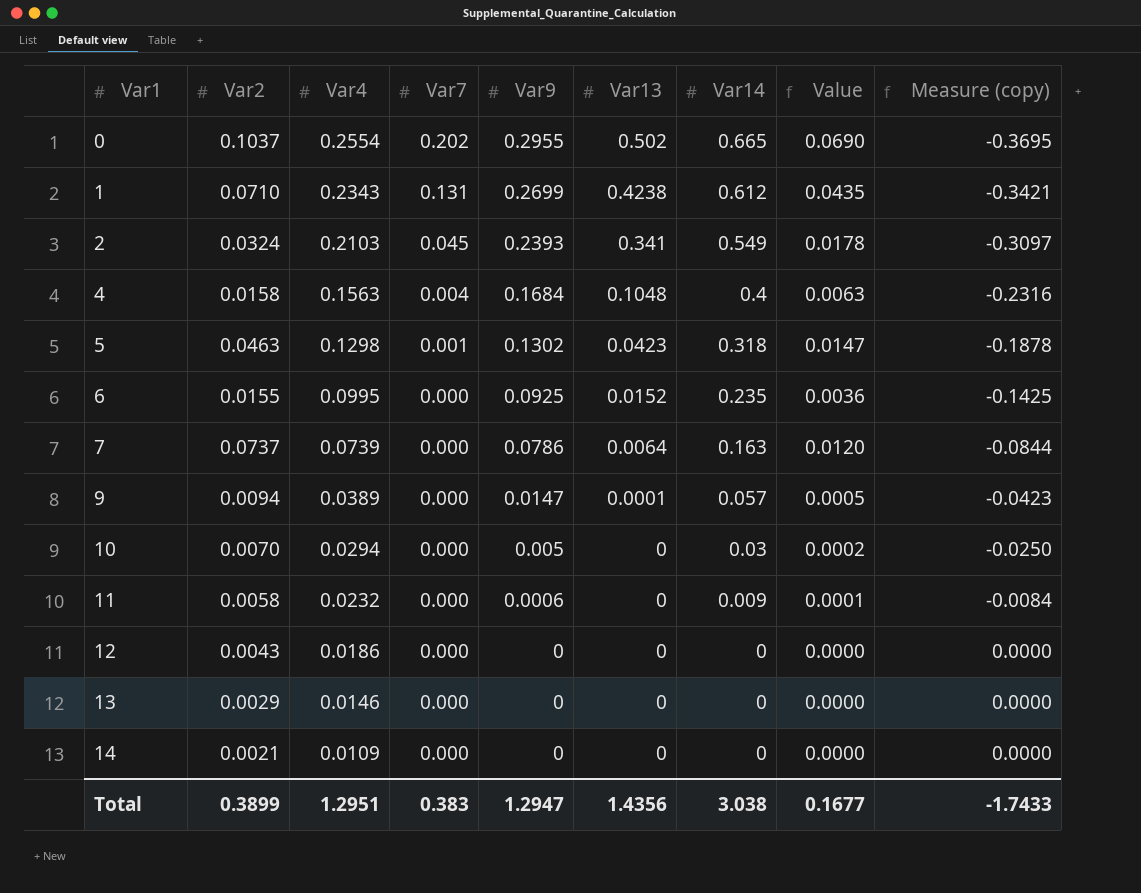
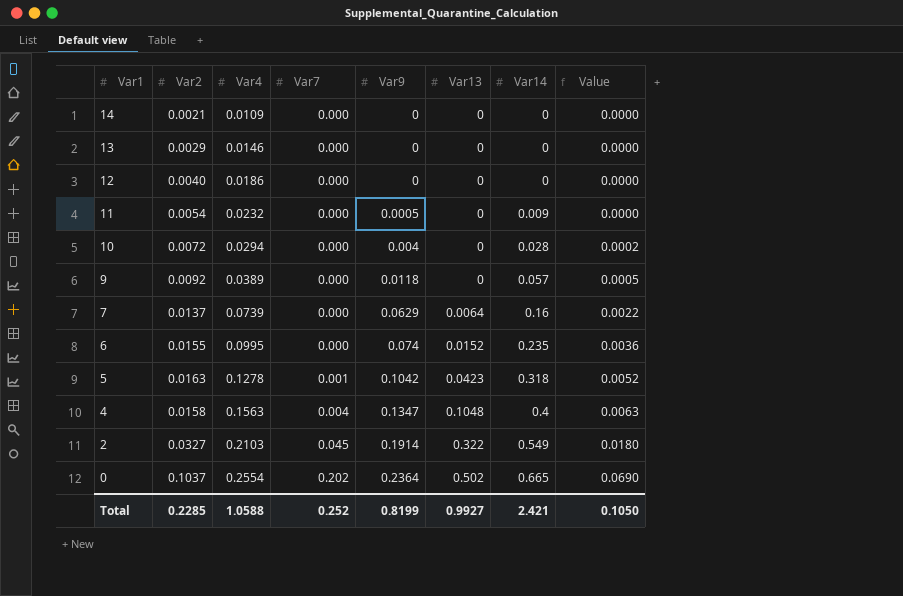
row order: Var1 ascending -> Var1 descending
column Measure (copy) | formula: [Var9] - [Var14] -> none
row 1: 0.0710 | 0.2343 | 0.131 | 0.2699 | 0.4238 | 0.612 | 0.0435 | -0.3421 -> none
12 | Var2: 0.0043 -> 0.0040
11 | Var2: 0.0058 -> 0.0054
11 | Var9: 0.0006 -> 0.0005
11 | Value: 0.0001 -> 0.0000
10 | Var2: 0.0070 -> 0.0072
10 | Var9: 0.005 -> 0.004
10 | Var14: 0.03 -> 0.028
9 | Var2: 0.0094 -> 0.0092
9 | Var9: 0.0147 -> 0.0118
9 | Var13: 0.0001 -> 0
7 | Var2: 0.0737 -> 0.0137
7 | Var9: 0.0786 -> 0.0629
7 | Var14: 0.163 -> 0.16
7 | Value: 0.0120 -> 0.0022
6 | Var9: 0.0925 -> 0.074
5 | Var2: 0.0463 -> 0.0163
5 | Var4: 0.1298 -> 0.1278
5 | Var9: 0.1302 -> 0.1042
5 | Value: 0.0147 -> 0.0052
4 | Var9: 0.1684 -> 0.1347
2 | Var2: 0.0324 -> 0.0327
2 | Var9: 0.2393 -> 0.1914
2 | Var13: 0.341 -> 0.322
2 | Value: 0.0178 -> 0.0180
0 | Var9: 0.2955 -> 0.2364
Total | Var2: 0.3899 -> 0.2285
Total | Var4: 1.2951 -> 1.0588
Total | Var7: 0.383 -> 0.252
Total | Var9: 1.2947 -> 0.8199
Total | Var13: 1.4356 -> 0.9927
Total | Var14: 3.038 -> 2.421
Total | Value: 0.1677 -> 0.1050

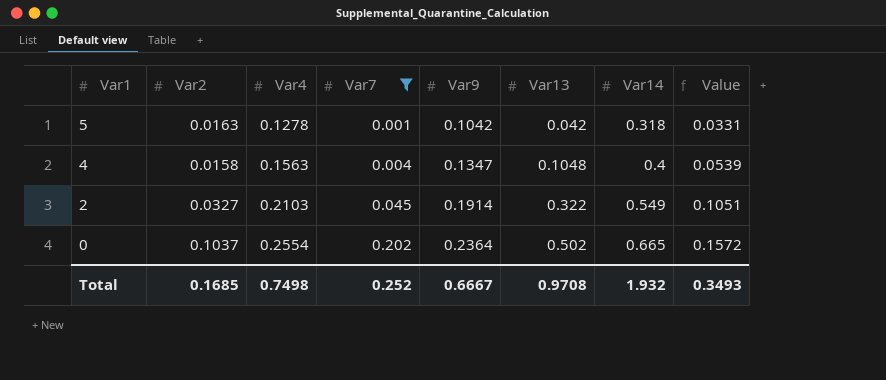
filter: none -> Var7 != 0.000
column Value | formula: [Var2] * [Var14] -> [Var9] * [Var14]
5 | Var13: 0.0423 -> 0.042
Total | Var2: 0.2285 -> 0.1685
Total | Var4: 1.0588 -> 0.7498
Total | Var9: 0.8199 -> 0.6667
Total | Var13: 0.9927 -> 0.9708
Total | Var14: 2.421 -> 1.932
Total | Value: 0.1050 -> 0.3493

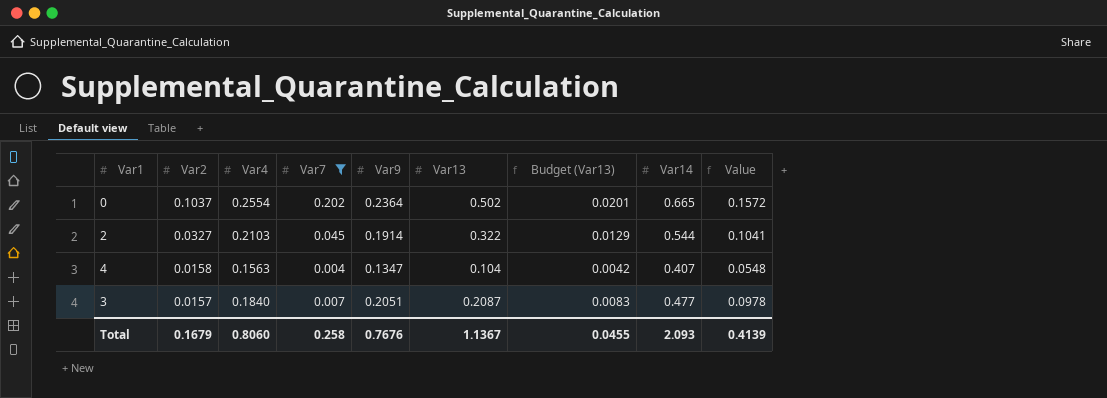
row order: Var1 descending -> Var2 descending
column Budget (Var13) | formula: none -> [Var13] * 0.04
row 5: 0.0163 | 0.1278 | 0.001 | 0.1042 | 0.042 | 0.318 | 0.0331 -> none
2 | Var14: 0.549 -> 0.544
2 | Value: 0.1051 -> 0.1041
4 | Var13: 0.1048 -> 0.104
4 | Var14: 0.4 -> 0.407
4 | Value: 0.0539 -> 0.0548
row 3: none -> 0.0157 | 0.1840 | 0.007 | 0.2051 | 0.2087 | 0.0083 | 0.477 | 0.0978
Total | Var2: 0.1685 -> 0.1679
Total | Var4: 0.7498 -> 0.8060
Total | Var7: 0.252 -> 0.258
Total | Var9: 0.6667 -> 0.7676
Total | Var13: 0.9708 -> 1.1367
Total | Var14: 1.932 -> 2.093
Total | Value: 0.3493 -> 0.4139

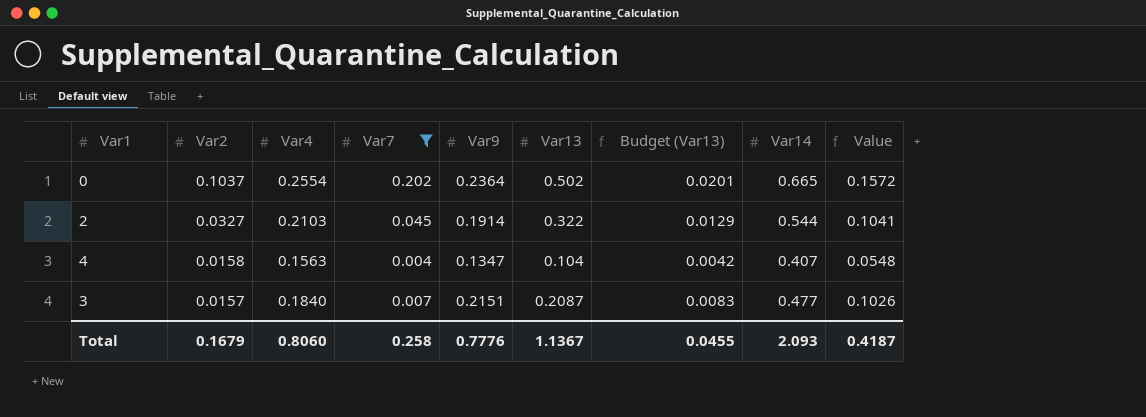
3 | Var9: 0.2051 -> 0.2151
3 | Value: 0.0978 -> 0.1026
Total | Var9: 0.7676 -> 0.7776
Total | Value: 0.4139 -> 0.4187

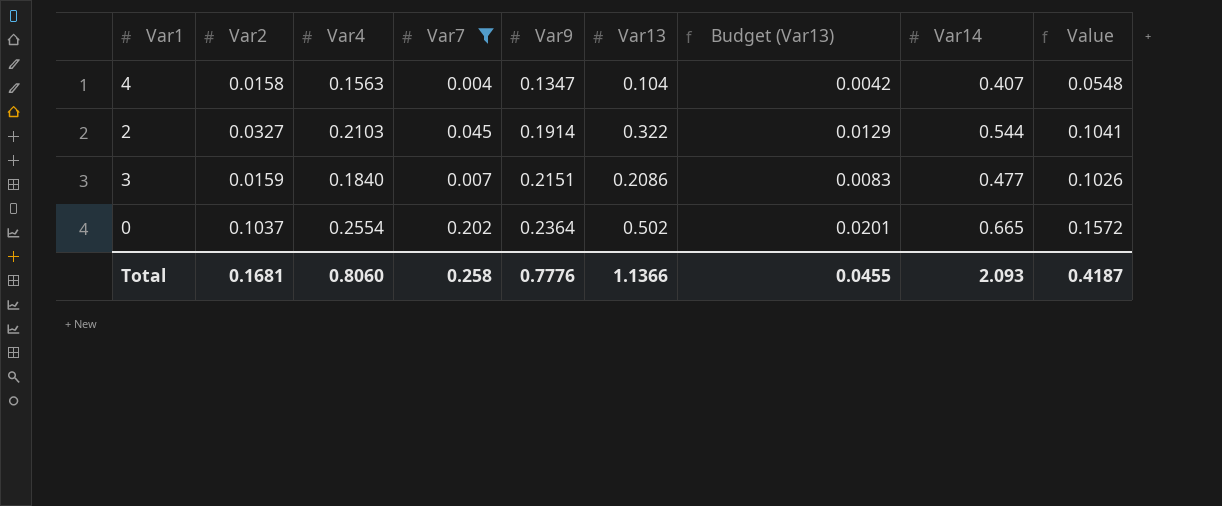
row order: Var2 descending -> Var9 ascending
3 | Var2: 0.0157 -> 0.0159
3 | Var13: 0.2087 -> 0.2086
Total | Var2: 0.1679 -> 0.1681
Total | Var13: 1.1367 -> 1.1366

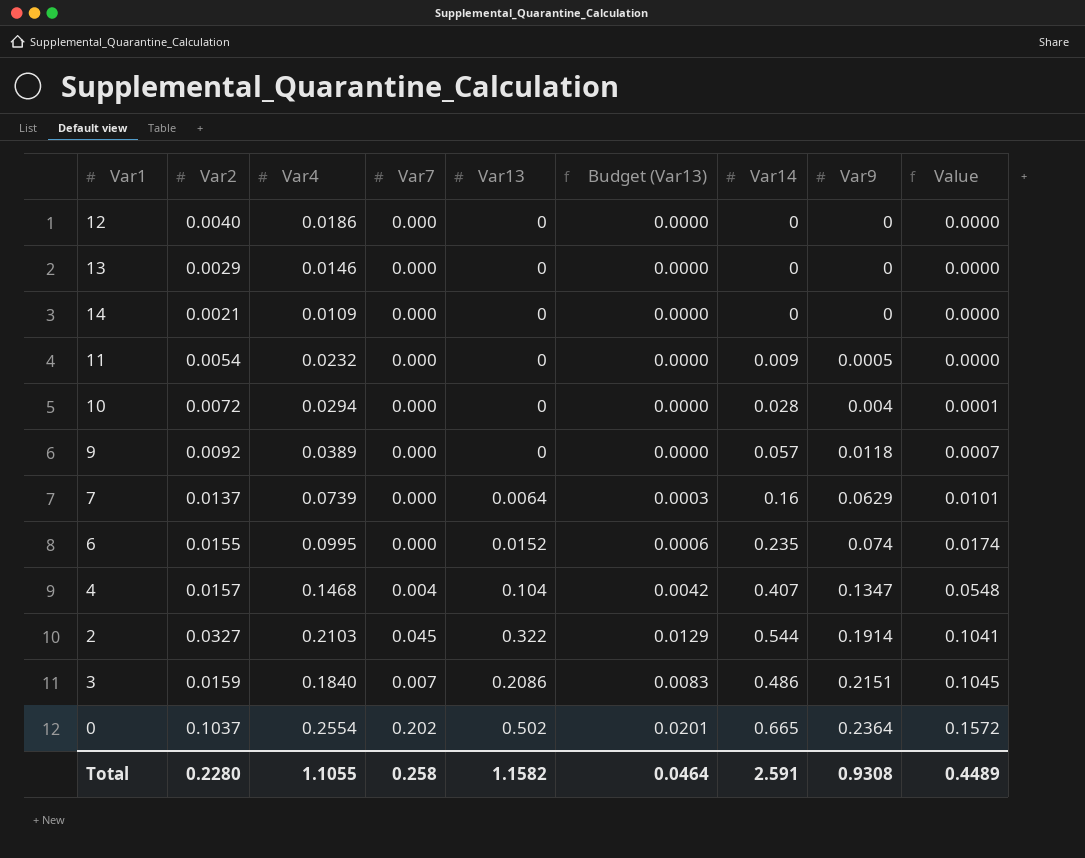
filter: Var7 != 0.000 -> none
column Var9 | position: 5 -> 8
4 | Var2: 0.0158 -> 0.0157
4 | Var4: 0.1563 -> 0.1468
3 | Var14: 0.477 -> 0.486
3 | Value: 0.1026 -> 0.1045
Total | Var2: 0.1681 -> 0.2280
Total | Var4: 0.8060 -> 1.1055
Total | Var13: 1.1366 -> 1.1582
Total | Budget (Var13): 0.0455 -> 0.0464
Total | Var14: 2.093 -> 2.591
Total | Var9: 0.7776 -> 0.9308
Total | Value: 0.4187 -> 0.4489

